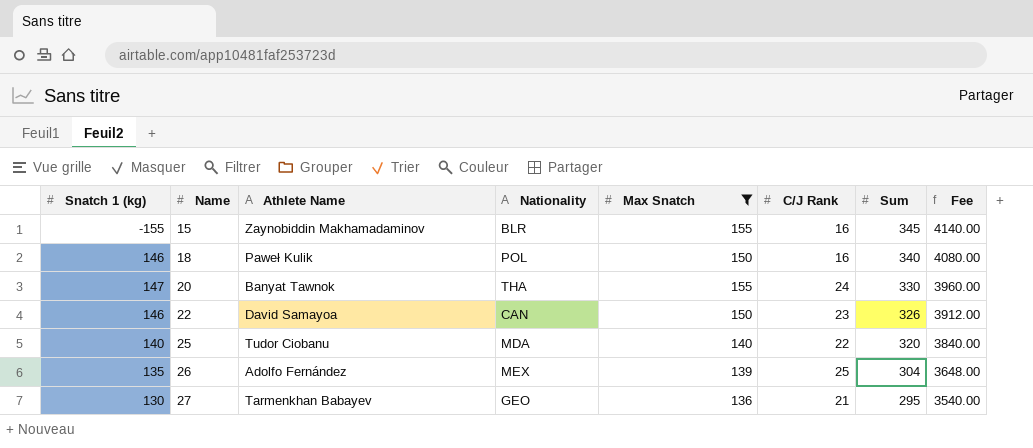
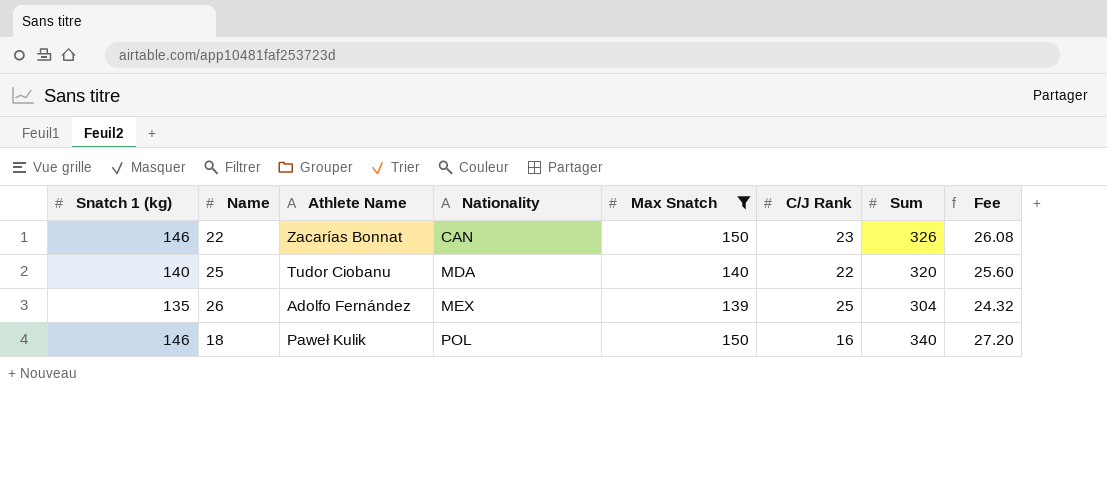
row order: Name ascending -> Nationality ascending
column Fee | formula: [Sum] * 12 -> [Sum] * 0.08
row 15: -155 | Zaynobiddin Makhamadaminov | BLR | 155 | 16 | 345 | 4140.00 -> none
row 20: 147 | Banyat Tawnok | THA | 155 | 24 | 330 | 3960.00 -> none
row 27: 130 | Tarmenkhan Babayev | GEO | 136 | 21 | 295 | 3540.00 -> none
22 | Athlete Name: David Samayoa -> Zacarías Bonnat

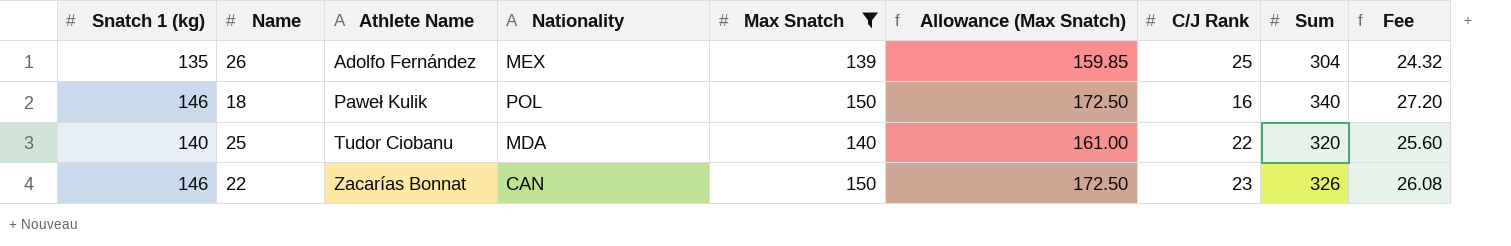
row order: Nationality ascending -> Athlete Name ascending
column Allowance (Max Snatch) | formula: none -> [Max Snatch] * 1.15

